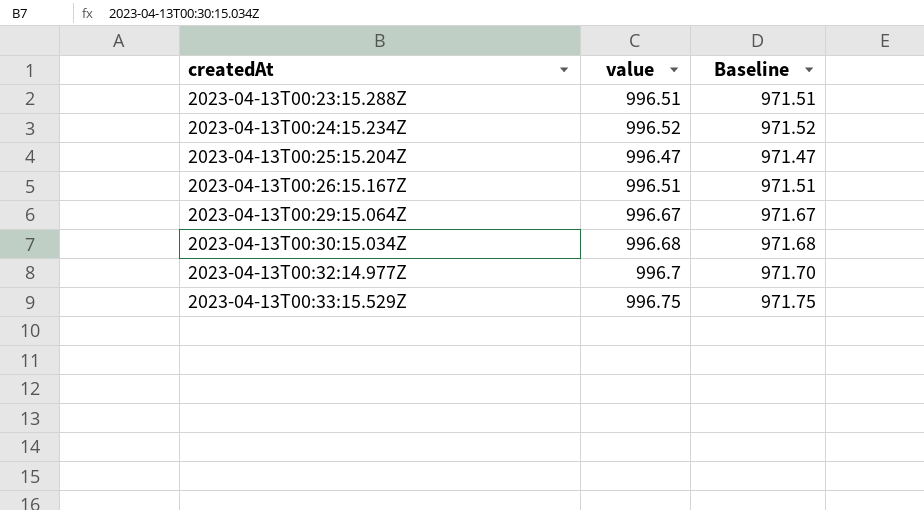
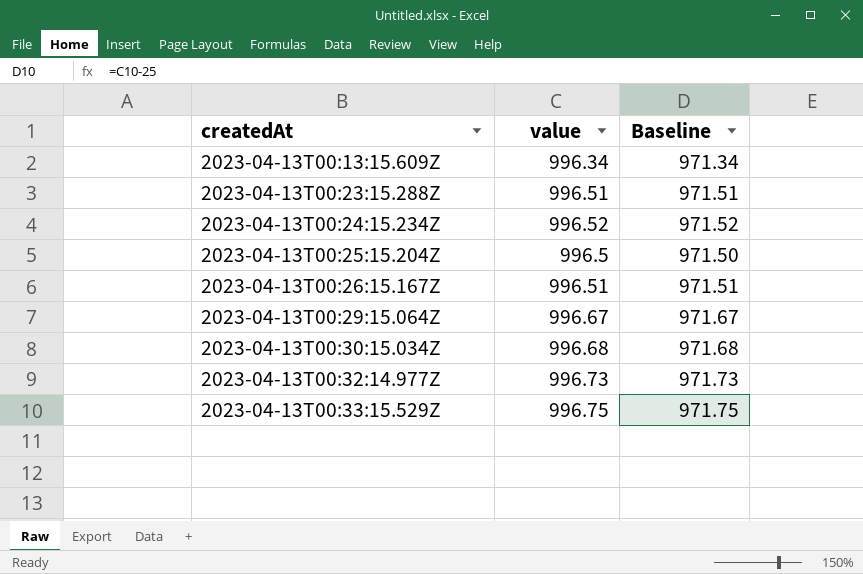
row 2023-04-13T00:13:15.609Z: none -> 996.34 | 971.34
2023-04-13T00:25:15.204Z | value: 996.47 -> 996.5
2023-04-13T00:25:15.204Z | Baseline: 971.47 -> 971.50
2023-04-13T00:32:14.977Z | value: 996.7 -> 996.73
2023-04-13T00:32:14.977Z | Baseline: 971.70 -> 971.73

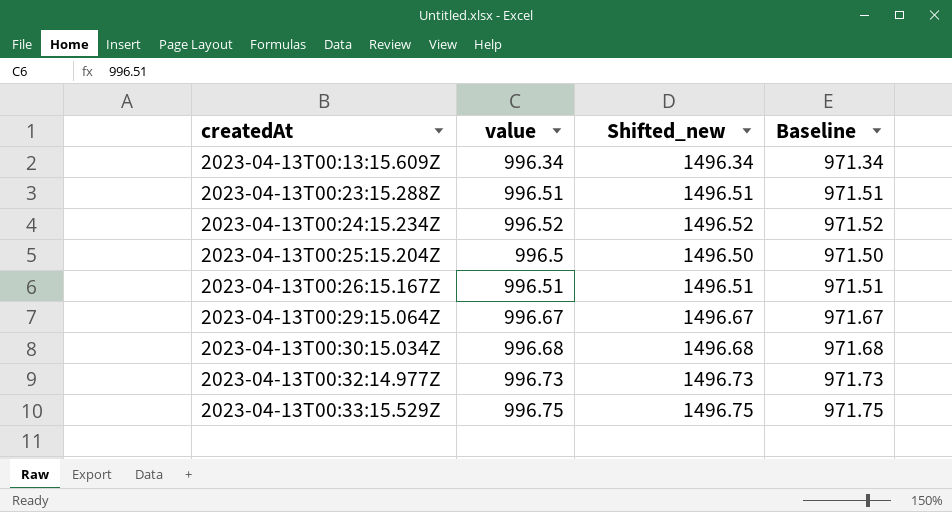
column Shifted_new | formula: none -> [value] + 500

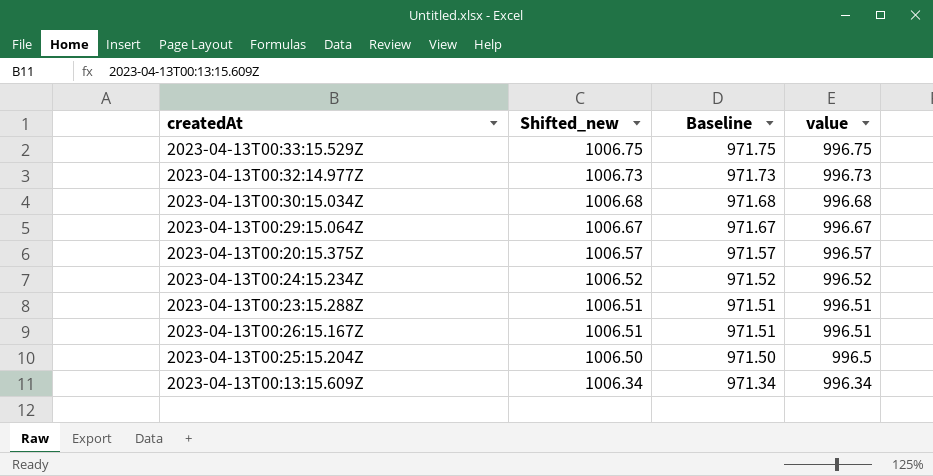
row order: createdAt ascending -> Shifted_new descending
column Shifted_new | formula: [value] + 500 -> [value] + 10
column value | position: 2 -> 4
row 2023-04-13T00:20:15.375Z: none -> 1006.57 | 971.57 | 996.57

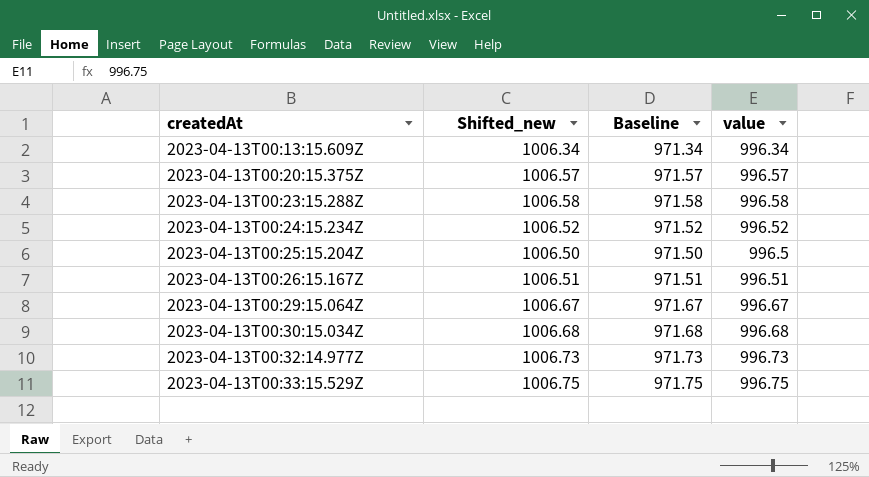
row order: Shifted_new descending -> createdAt ascending
2023-04-13T00:23:15.288Z | Shifted_new: 1006.51 -> 1006.58
2023-04-13T00:23:15.288Z | Baseline: 971.51 -> 971.58
2023-04-13T00:23:15.288Z | value: 996.51 -> 996.58

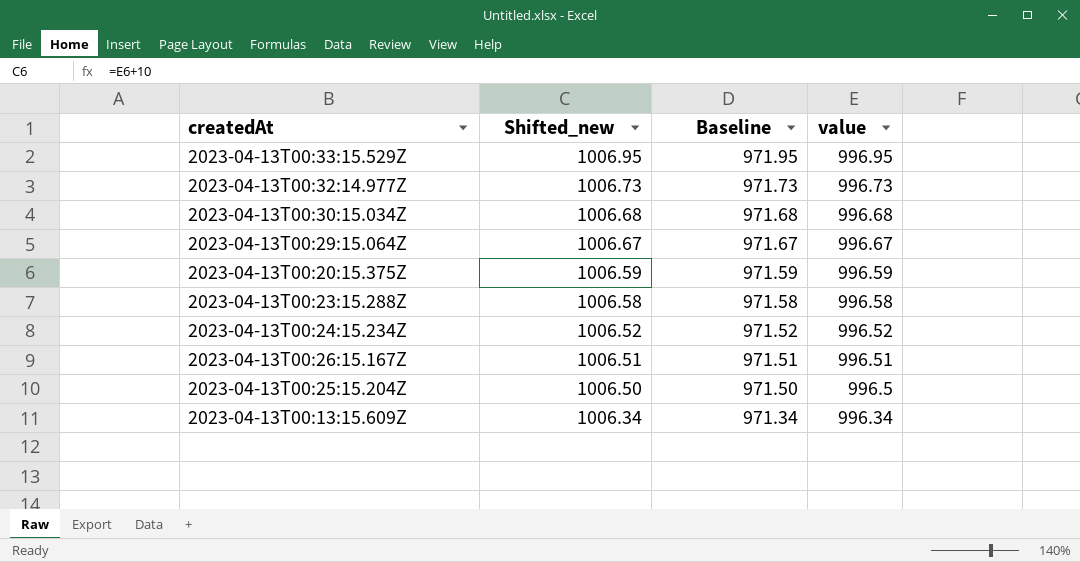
row order: createdAt ascending -> Shifted_new descending
2023-04-13T00:33:15.529Z | Shifted_new: 1006.75 -> 1006.95
2023-04-13T00:33:15.529Z | Baseline: 971.75 -> 971.95
2023-04-13T00:33:15.529Z | value: 996.75 -> 996.95
2023-04-13T00:20:15.375Z | Shifted_new: 1006.57 -> 1006.59
2023-04-13T00:20:15.375Z | Baseline: 971.57 -> 971.59
2023-04-13T00:20:15.375Z | value: 996.57 -> 996.59

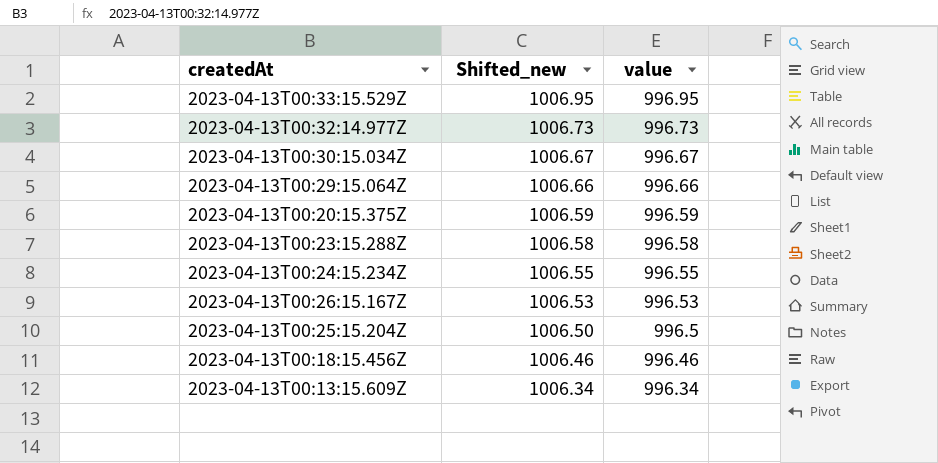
column Baseline | formula: [value] - 25 -> none
2023-04-13T00:30:15.034Z | Shifted_new: 1006.68 -> 1006.67
2023-04-13T00:30:15.034Z | value: 996.68 -> 996.67
2023-04-13T00:29:15.064Z | Shifted_new: 1006.67 -> 1006.66
2023-04-13T00:29:15.064Z | value: 996.67 -> 996.66
2023-04-13T00:24:15.234Z | Shifted_new: 1006.52 -> 1006.55
2023-04-13T00:24:15.234Z | value: 996.52 -> 996.55
2023-04-13T00:26:15.167Z | Shifted_new: 1006.51 -> 1006.53
2023-04-13T00:26:15.167Z | value: 996.51 -> 996.53
row 2023-04-13T00:18:15.456Z: none -> 1006.46 | 996.46

